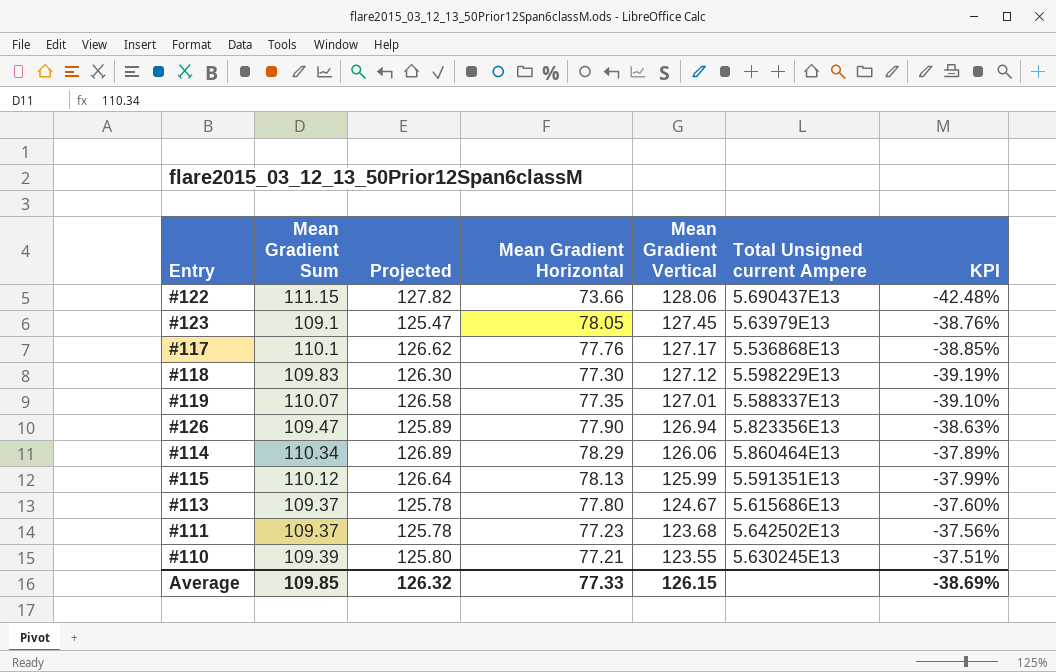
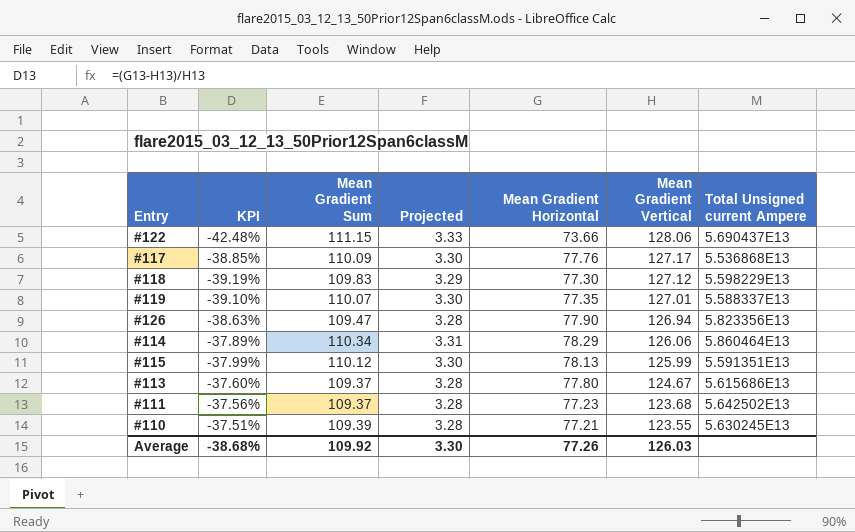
column KPI | position: 7 -> 2
column Projected | formula: [Mean Gradient Sum] * 1.15 -> [Mean Gradient Sum] * 0.03
row #123: 109.1 | 125.47 | 78.05 | 127.45 | 5.63979E13 | -38.76% -> none
#117 | Mean Gradient Sum: 110.1 -> 110.09
Average | KPI: -38.69% -> -38.68%
Average | Mean Gradient Sum: 109.85 -> 109.92
Average | Projected: 126.32 -> 3.30
Average | Mean Gradient Horizontal: 77.33 -> 77.26
Average | Mean Gradient Vertical: 126.15 -> 126.03

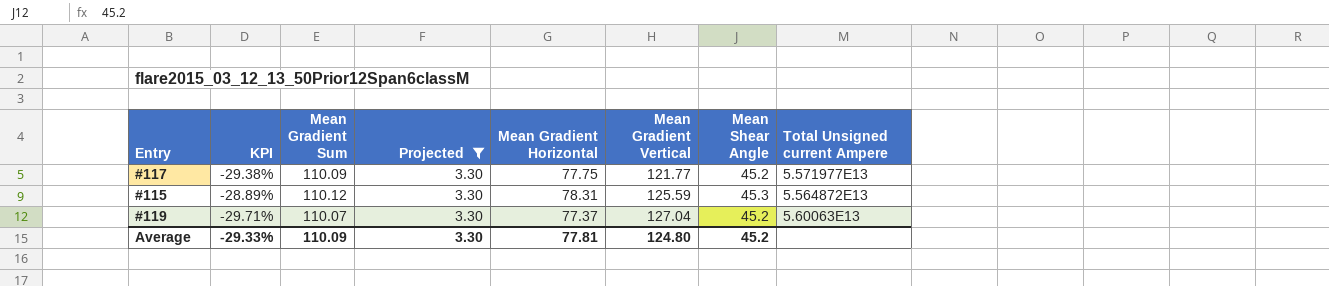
filter: none -> Projected = 3.30
row order: Mean Gradient Vertical descending -> Mean Gradient Vertical ascending
column KPI | formula: ([Mean Gradient Horizontal] - [Mean Gradient Vertical]) / [Mean Gradient Vertical] -> ([Mean Gradient Horizontal] - [Mean Gradient Sum]) / [Mean Gradient Sum]
column Mean Shear Angle | position: none -> 7
#117 | Mean Gradient Horizontal: 77.76 -> 77.75
#117 | Mean Gradient Vertical: 127.17 -> 121.77
#117 | Total Unsigned current Ampere: 5.536868E13 -> 5.571977E13
#115 | Mean Gradient Horizontal: 78.13 -> 78.31
#115 | Mean Gradient Vertical: 125.99 -> 125.59
#115 | Total Unsigned current Ampere: 5.591351E13 -> 5.564872E13
#119 | Mean Gradient Horizontal: 77.35 -> 77.37
#119 | Mean Gradient Vertical: 127.01 -> 127.04
#119 | Total Unsigned current Ampere: 5.588337E13 -> 5.60063E13
Average | KPI: -38.68% -> -29.33%
Average | Mean Gradient Sum: 109.92 -> 110.09
Average | Mean Gradient Horizontal: 77.26 -> 77.81
Average | Mean Gradient Vertical: 126.03 -> 124.80

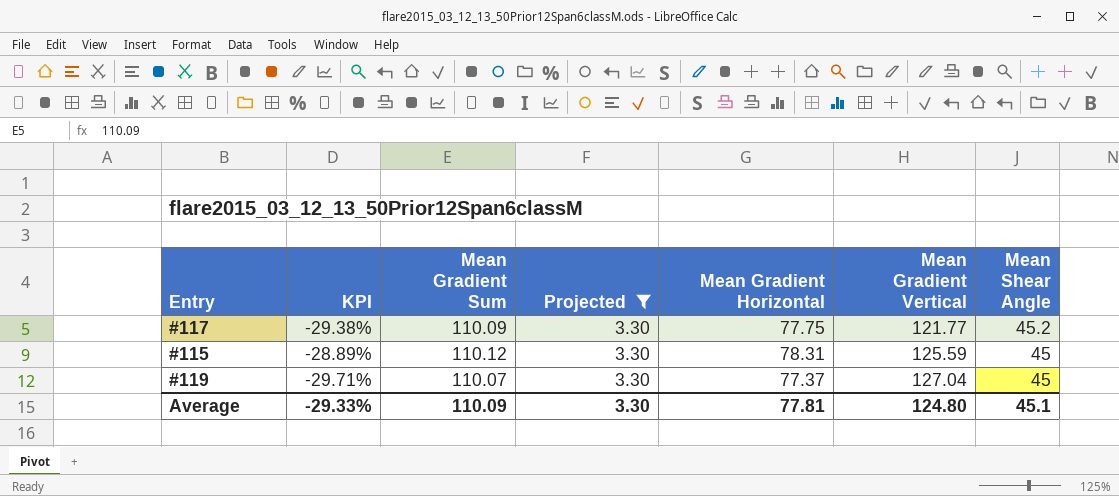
column Total Unsigned current Ampere | position: 8 -> none
#115 | Mean Shear Angle: 45.3 -> 45
#119 | Mean Shear Angle: 45.2 -> 45
Average | Mean Shear Angle: 45.2 -> 45.1

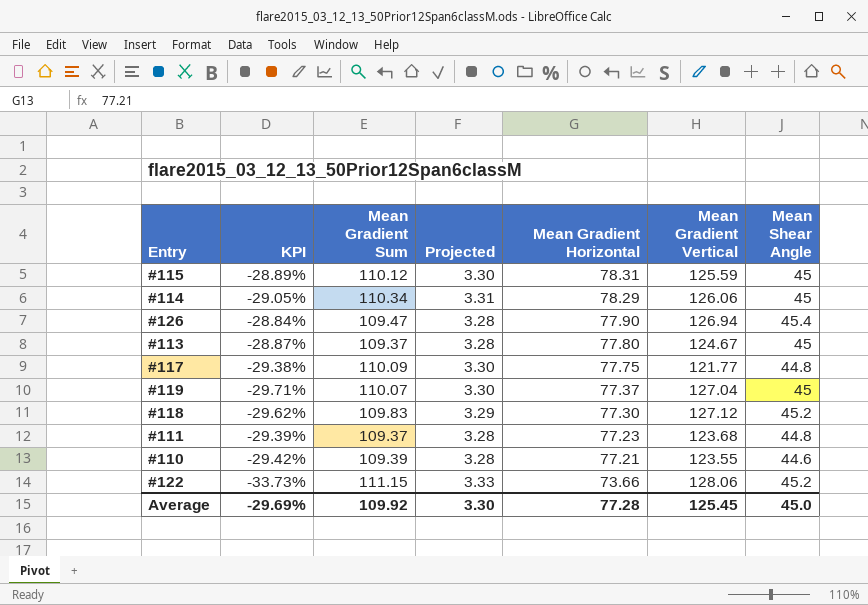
filter: Projected = 3.30 -> none
row order: Mean Gradient Vertical ascending -> Mean Gradient Horizontal descending
#117 | Mean Shear Angle: 45.2 -> 44.8
Average | KPI: -29.33% -> -29.69%
Average | Mean Gradient Sum: 110.09 -> 109.92
Average | Mean Gradient Horizontal: 77.81 -> 77.28
Average | Mean Gradient Vertical: 124.80 -> 125.45
Average | Mean Shear Angle: 45.1 -> 45.0

